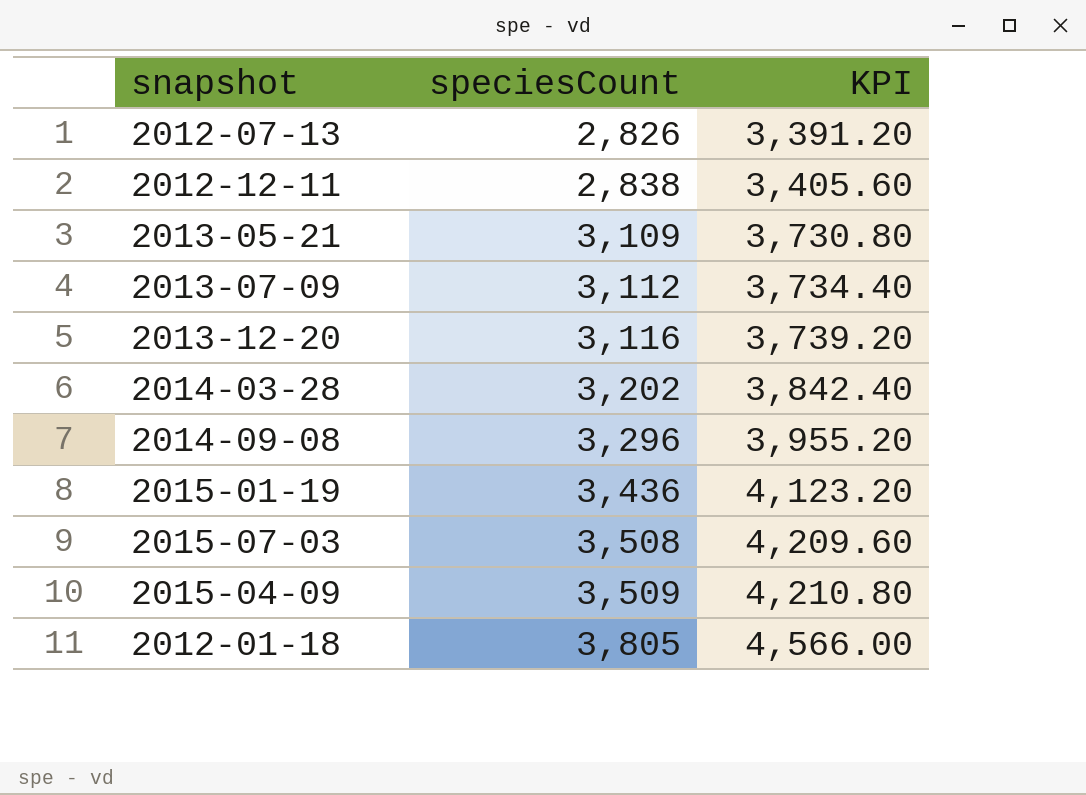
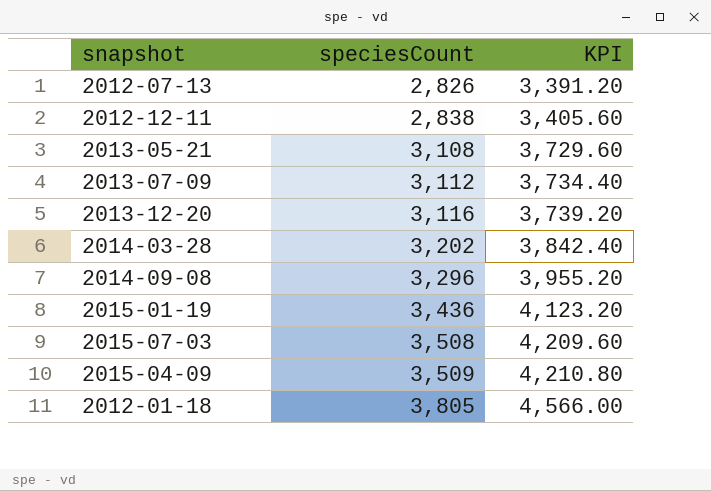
2013-05-21 | speciesCount: 3,109 -> 3,108
2013-05-21 | KPI: 3,730.80 -> 3,729.60

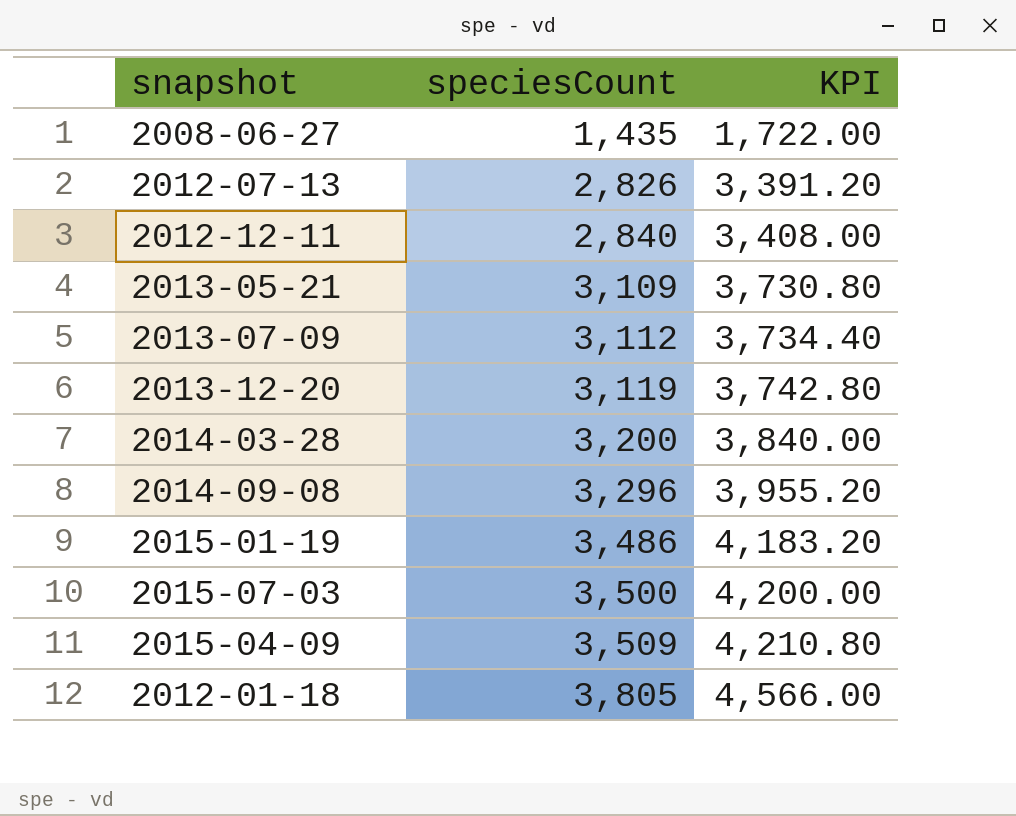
row 2008-06-27: none -> 1,435 | 1,722.00
2012-12-11 | speciesCount: 2,838 -> 2,840
2012-12-11 | KPI: 3,405.60 -> 3,408.00
2013-05-21 | speciesCount: 3,108 -> 3,109
2013-05-21 | KPI: 3,729.60 -> 3,730.80
2013-12-20 | speciesCount: 3,116 -> 3,119
2013-12-20 | KPI: 3,739.20 -> 3,742.80
2014-03-28 | speciesCount: 3,202 -> 3,200
2014-03-28 | KPI: 3,842.40 -> 3,840.00
2015-01-19 | speciesCount: 3,436 -> 3,486
2015-01-19 | KPI: 4,123.20 -> 4,183.20
2015-07-03 | speciesCount: 3,508 -> 3,500
2015-07-03 | KPI: 4,209.60 -> 4,200.00

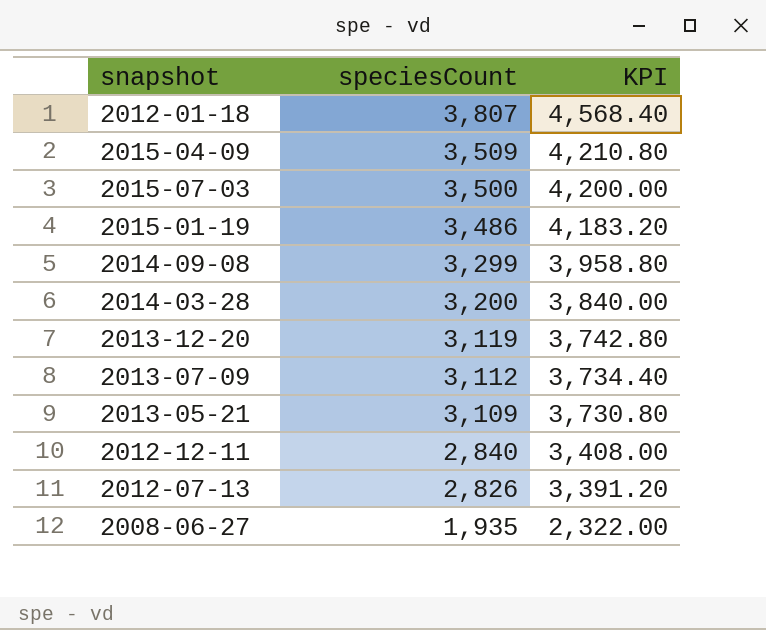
row order: speciesCount ascending -> speciesCount descending
2012-01-18 | speciesCount: 3,805 -> 3,807
2012-01-18 | KPI: 4,566.00 -> 4,568.40
2014-09-08 | speciesCount: 3,296 -> 3,299
2014-09-08 | KPI: 3,955.20 -> 3,958.80
2008-06-27 | speciesCount: 1,435 -> 1,935
2008-06-27 | KPI: 1,722.00 -> 2,322.00

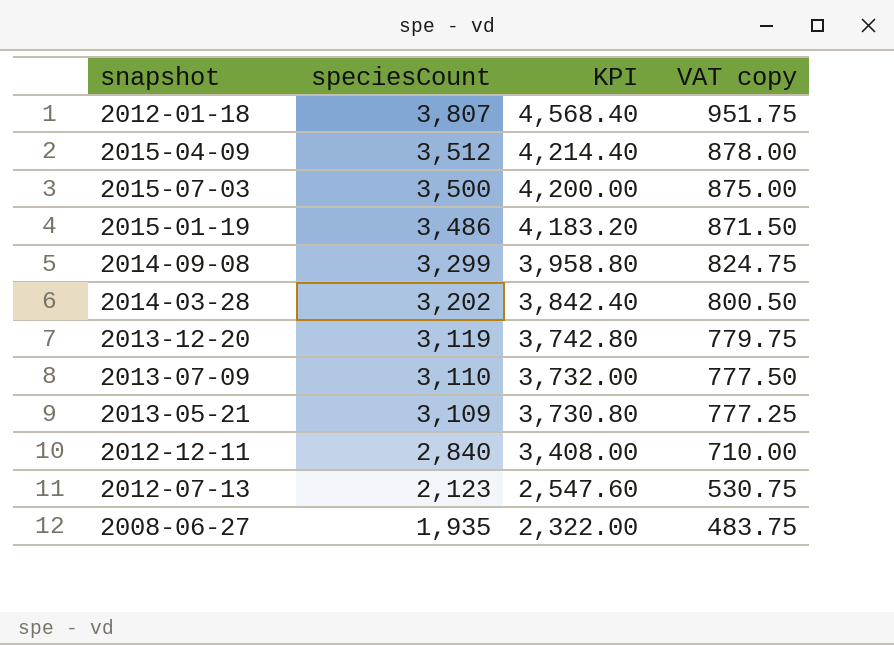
column VAT copy | formula: none -> [speciesCount] * 0.25
2015-04-09 | speciesCount: 3,509 -> 3,512
2015-04-09 | KPI: 4,210.80 -> 4,214.40
2014-03-28 | speciesCount: 3,200 -> 3,202
2014-03-28 | KPI: 3,840.00 -> 3,842.40
2013-07-09 | speciesCount: 3,112 -> 3,110
2013-07-09 | KPI: 3,734.40 -> 3,732.00
2012-07-13 | speciesCount: 2,826 -> 2,123
2012-07-13 | KPI: 3,391.20 -> 2,547.60

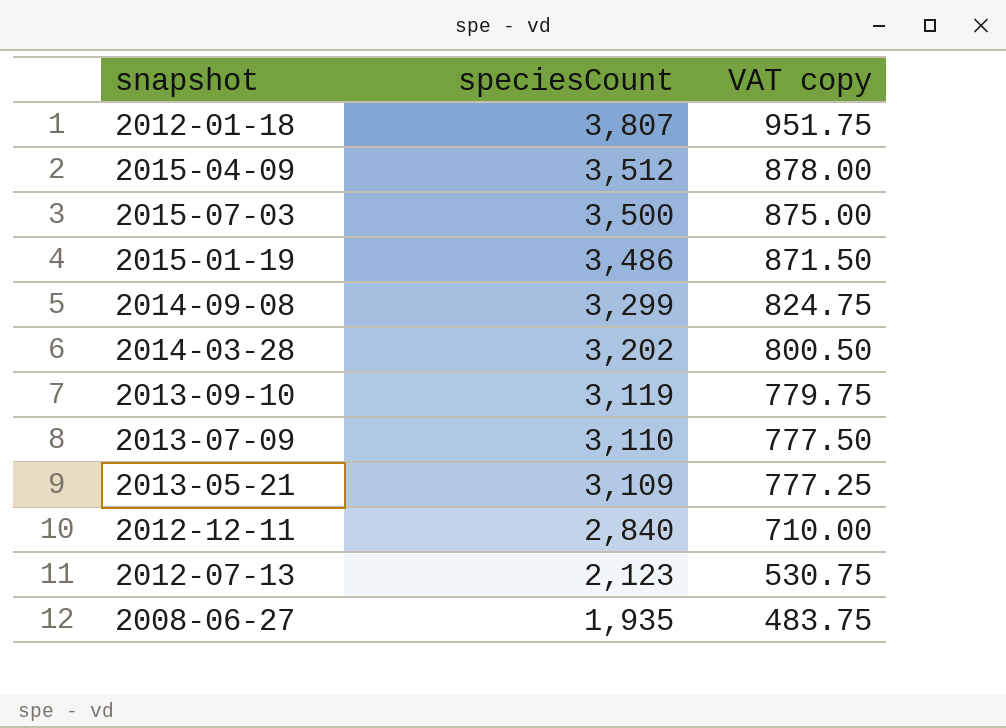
column KPI | formula: [speciesCount] * 1.2 -> none
row 2013-12-20: 3,119 | 3,742.80 | 779.75 -> none
row 2013-09-10: none -> 3,119 | 779.75

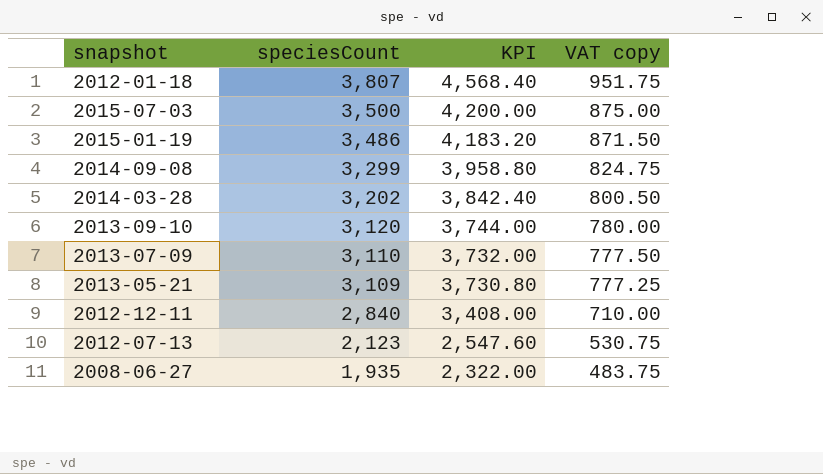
column KPI | formula: none -> [speciesCount] * 1.2
row 2015-04-09: 3,512 | 878.00 -> none
2013-09-10 | speciesCount: 3,119 -> 3,120
2013-09-10 | VAT copy: 779.75 -> 780.00

